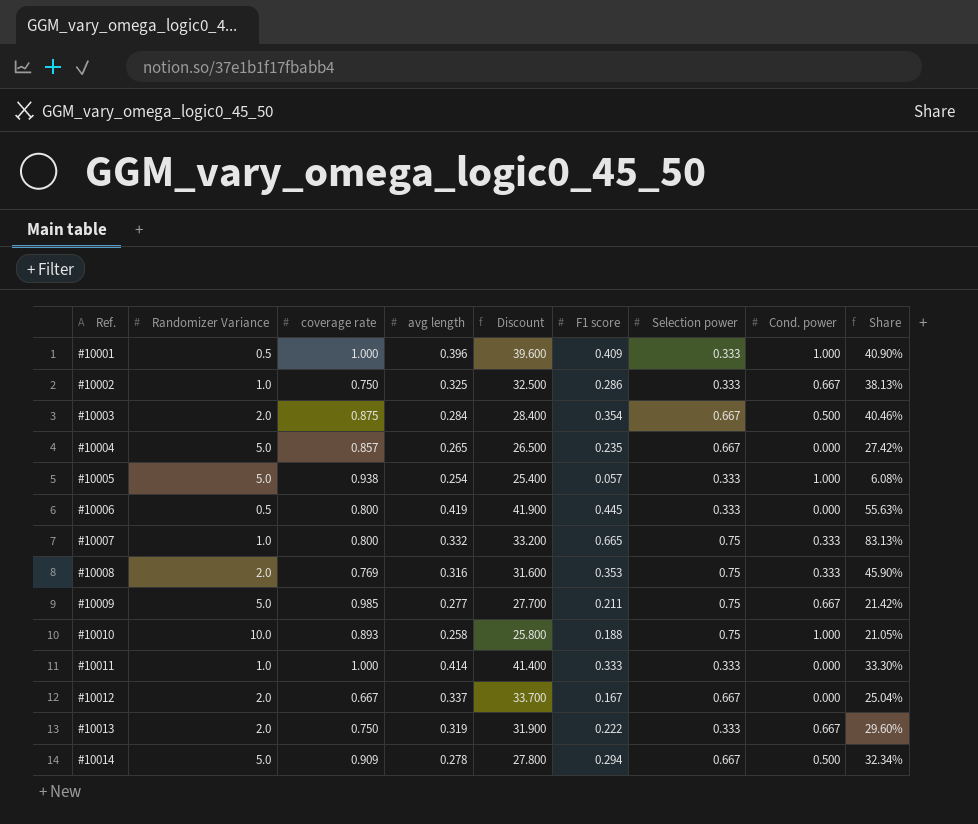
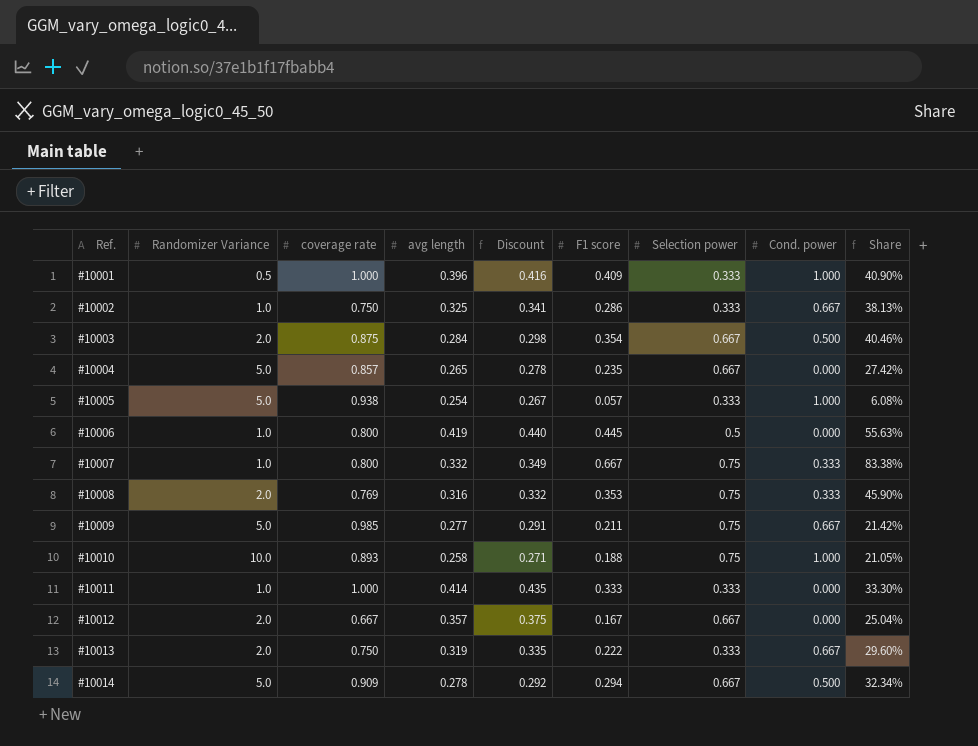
column Discount | formula: [avg length] * 100 -> [avg length] * 1.05
#10006 | Randomizer Variance: 0.5 -> 1.0
#10006 | Selection power: 0.333 -> 0.5
#10007 | F1 score: 0.665 -> 0.667
#10007 | Share: 83.13% -> 83.38%
#10012 | avg length: 0.337 -> 0.357

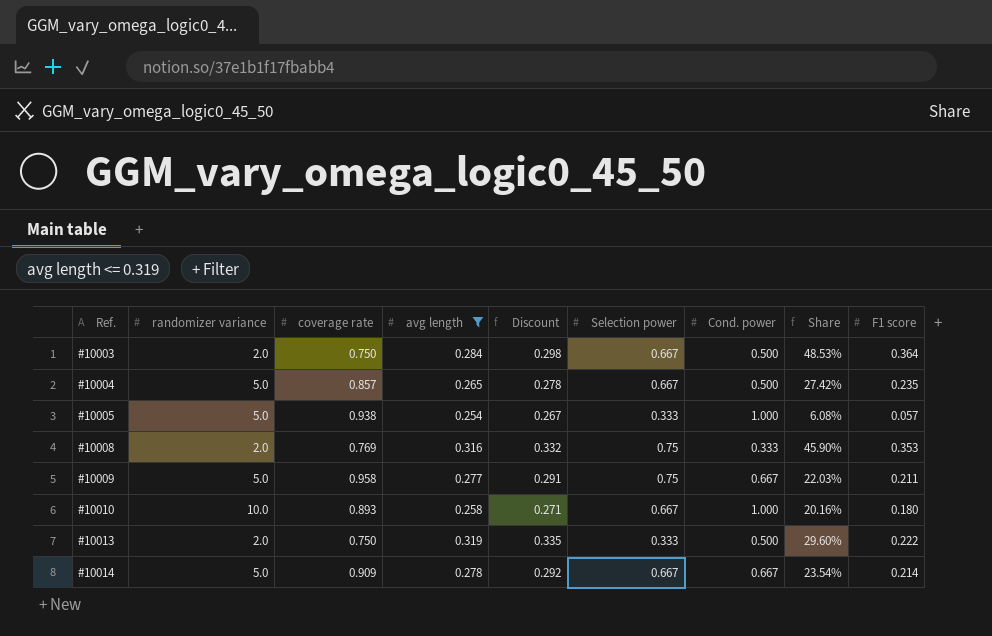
filter: none -> avg length <= 0.319
column name: Randomizer Variance -> randomizer variance
column F1 score | position: 6 -> 9
#10003 | coverage rate: 0.875 -> 0.750
#10003 | Share: 40.46% -> 48.53%
#10003 | F1 score: 0.354 -> 0.364
#10004 | Cond. power: 0.000 -> 0.500
#10009 | coverage rate: 0.985 -> 0.958
#10009 | Share: 21.42% -> 22.03%
#10010 | Selection power: 0.75 -> 0.667
#10010 | Share: 21.05% -> 20.16%
#10010 | F1 score: 0.188 -> 0.180
#10013 | Cond. power: 0.667 -> 0.500
#10014 | Cond. power: 0.500 -> 0.667
#10014 | Share: 32.34% -> 23.54%
#10014 | F1 score: 0.294 -> 0.214

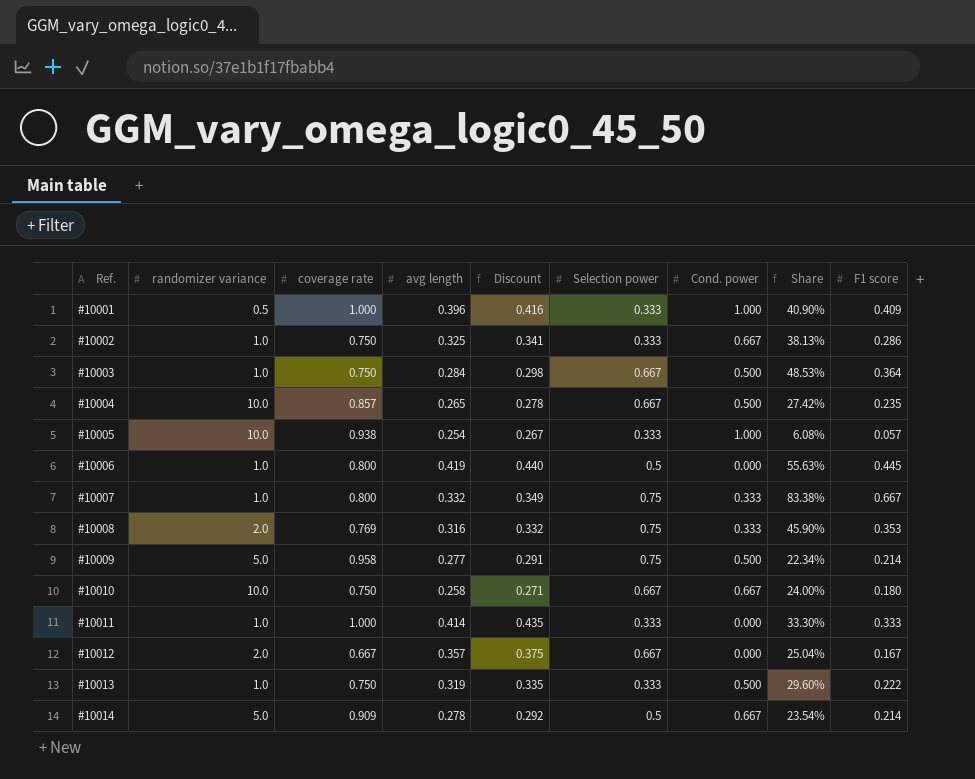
filter: avg length <= 0.319 -> none
#10003 | randomizer variance: 2.0 -> 1.0
#10004 | randomizer variance: 5.0 -> 10.0
#10005 | randomizer variance: 5.0 -> 10.0
#10009 | Cond. power: 0.667 -> 0.500
#10009 | Share: 22.03% -> 22.34%
#10009 | F1 score: 0.211 -> 0.214
#10010 | coverage rate: 0.893 -> 0.750
#10010 | Cond. power: 1.000 -> 0.667
#10010 | Share: 20.16% -> 24.00%
#10013 | randomizer variance: 2.0 -> 1.0
#10014 | Selection power: 0.667 -> 0.5

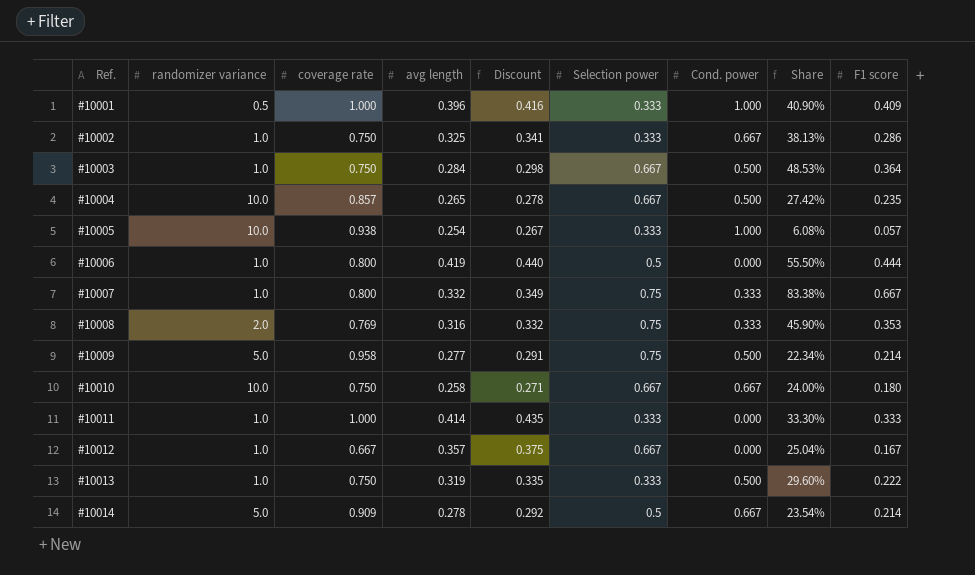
#10006 | Share: 55.63% -> 55.50%
#10006 | F1 score: 0.445 -> 0.444
#10012 | randomizer variance: 2.0 -> 1.0

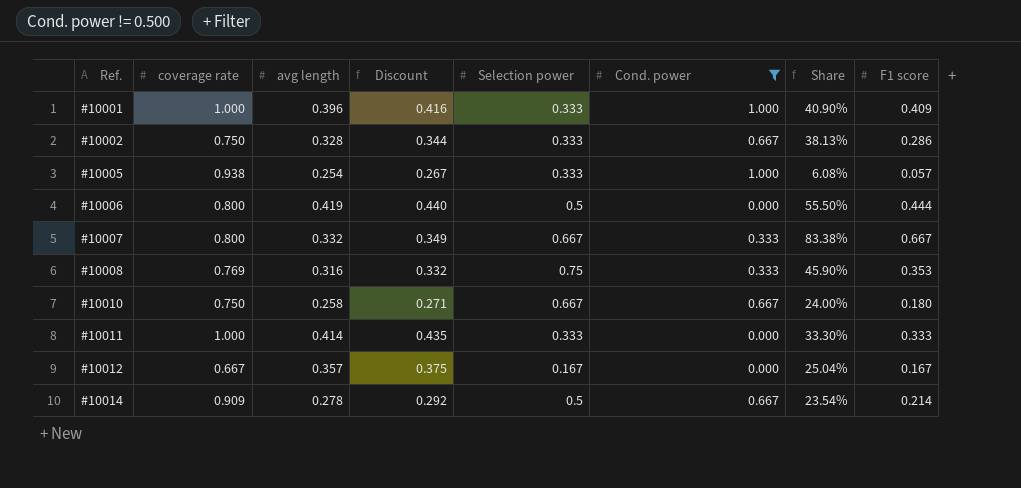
filter: none -> Cond. power != 0.500
column randomizer variance | position: 2 -> none
#10002 | avg length: 0.325 -> 0.328
#10002 | Discount: 0.341 -> 0.344
#10007 | Selection power: 0.75 -> 0.667
#10012 | Selection power: 0.667 -> 0.167

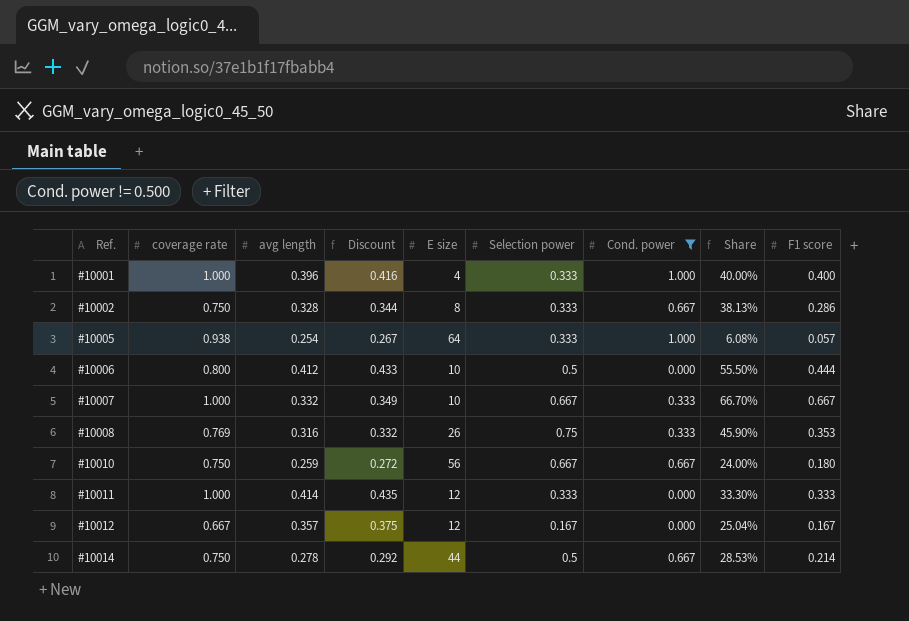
column E size | position: none -> 5
#10001 | Share: 40.90% -> 40.00%
#10001 | F1 score: 0.409 -> 0.400
#10006 | avg length: 0.419 -> 0.412
#10006 | Discount: 0.440 -> 0.433
#10007 | coverage rate: 0.800 -> 1.000
#10007 | Share: 83.38% -> 66.70%
#10010 | avg length: 0.258 -> 0.259
#10010 | Discount: 0.271 -> 0.272
#10014 | coverage rate: 0.909 -> 0.750
#10014 | Share: 23.54% -> 28.53%

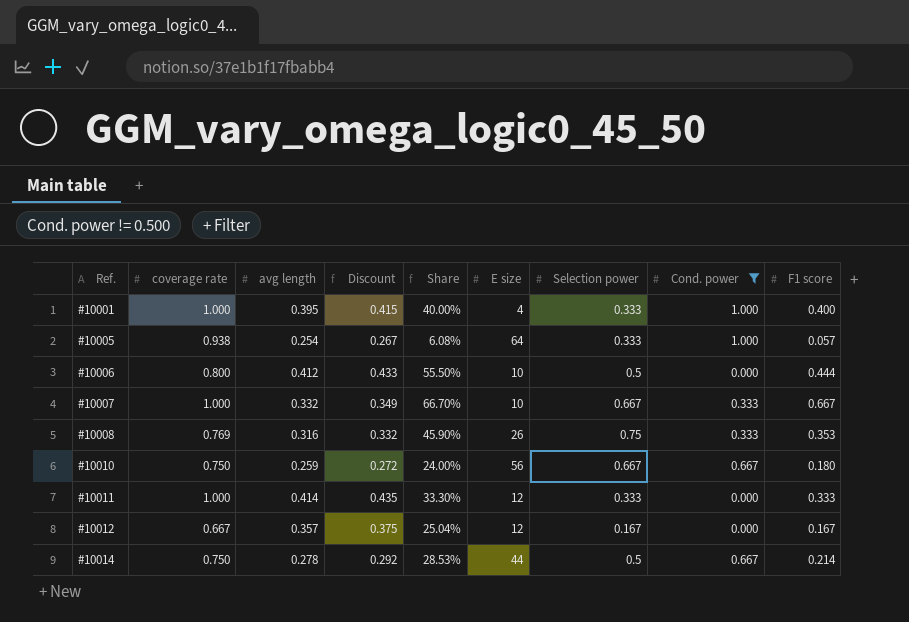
column Share | position: 8 -> 5
row #10002: 0.750 | 0.328 | 0.344 | 8 | 0.333 | 0.667 | 38.13% | 0.286 -> none
#10001 | avg length: 0.396 -> 0.395
#10001 | Discount: 0.416 -> 0.415

